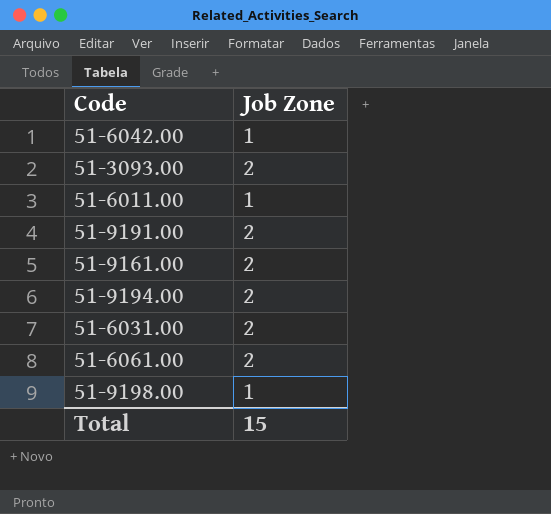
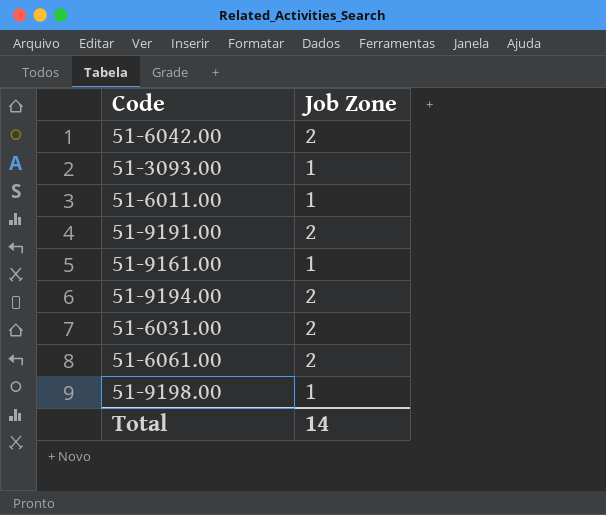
51-6042.00 | Job Zone: 1 -> 2
51-3093.00 | Job Zone: 2 -> 1
51-9161.00 | Job Zone: 2 -> 1
Total | Job Zone: 15 -> 14

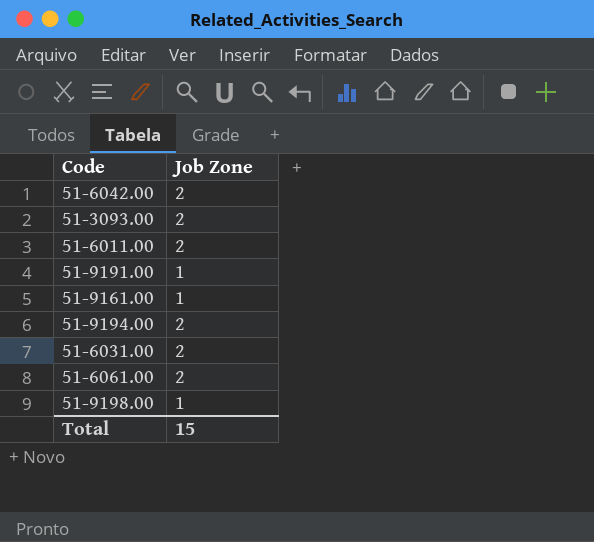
51-3093.00 | Job Zone: 1 -> 2
51-6011.00 | Job Zone: 1 -> 2
51-9191.00 | Job Zone: 2 -> 1
Total | Job Zone: 14 -> 15

